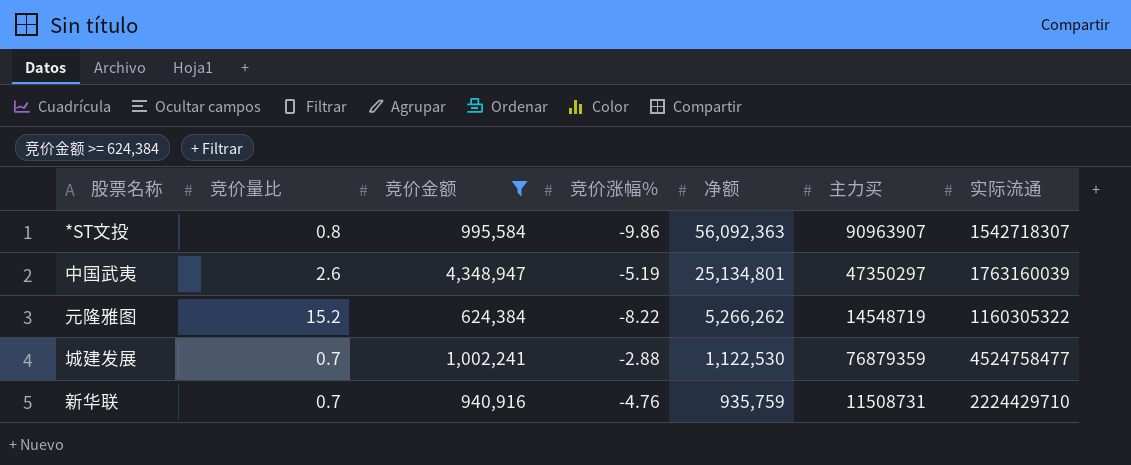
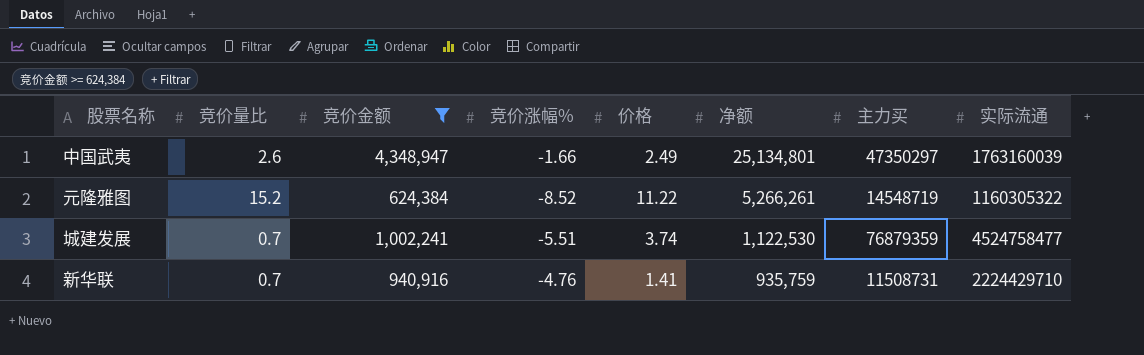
column 价格 | position: none -> 5
row *ST文投: 0.8 | 995,584 | -9.86 | 56,092,363 | 90963907 | 1542718307 -> none
中国武夷 | 竞价涨幅%: -5.19 -> -1.66
元隆雅图 | 竞价涨幅%: -8.22 -> -8.52
元隆雅图 | 净额: 5,266,262 -> 5,266,261
城建发展 | 竞价涨幅%: -2.88 -> -5.51

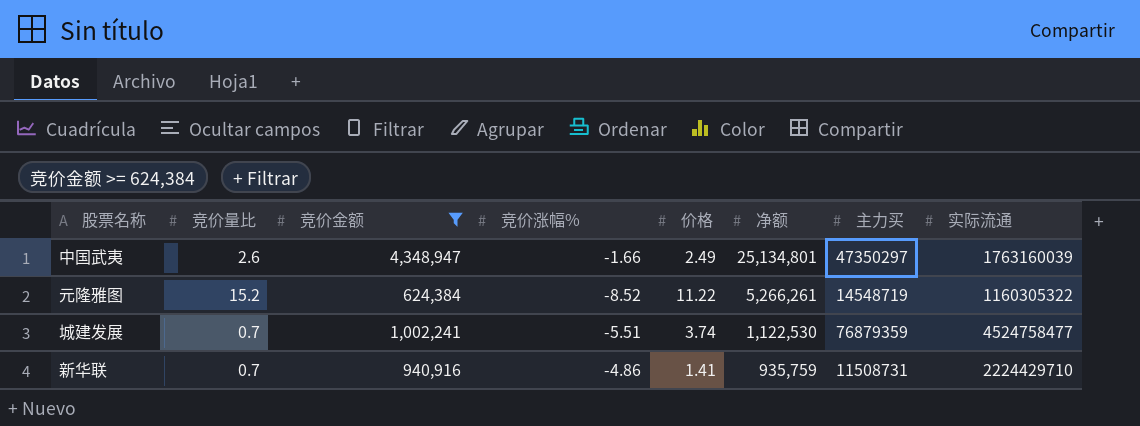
新华联 | 竞价涨幅%: -4.76 -> -4.86

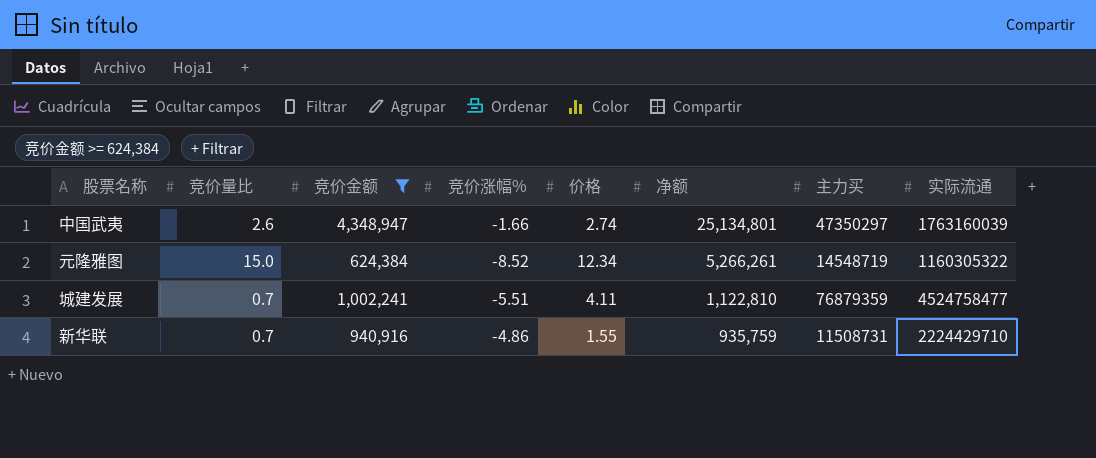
中国武夷 | 价格: 2.49 -> 2.74
元隆雅图 | 竞价量比: 15.2 -> 15.0
元隆雅图 | 价格: 11.22 -> 12.34
城建发展 | 价格: 3.74 -> 4.11
城建发展 | 净额: 1,122,530 -> 1,122,810
新华联 | 价格: 1.41 -> 1.55

